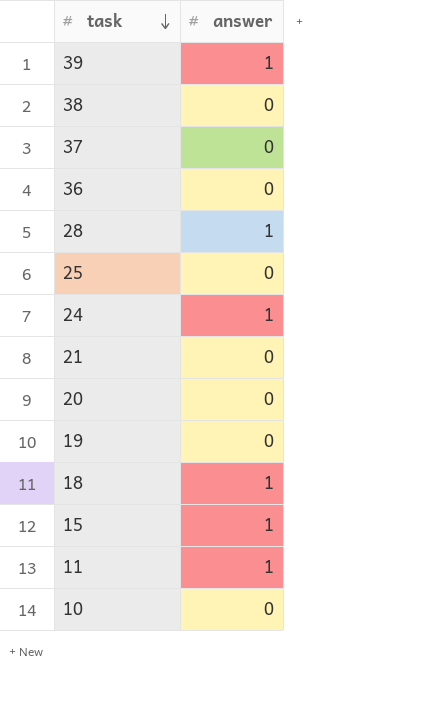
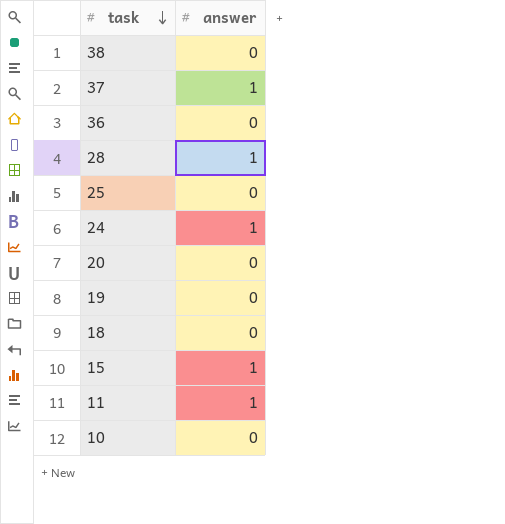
row 39: 1 -> none
row 21: 0 -> none
37 | answer: 0 -> 1
18 | answer: 1 -> 0

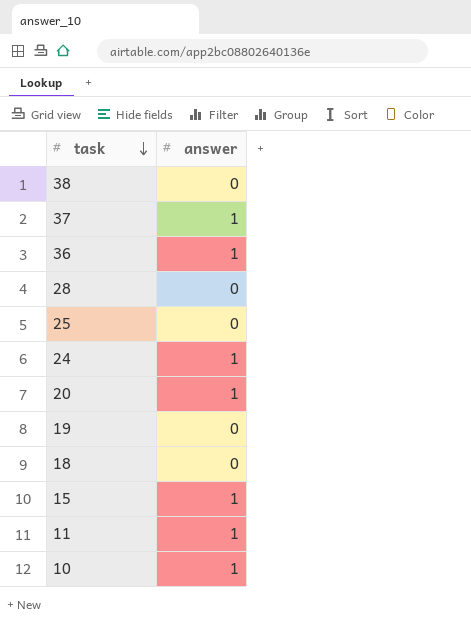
36 | answer: 0 -> 1
28 | answer: 1 -> 0
20 | answer: 0 -> 1
10 | answer: 0 -> 1

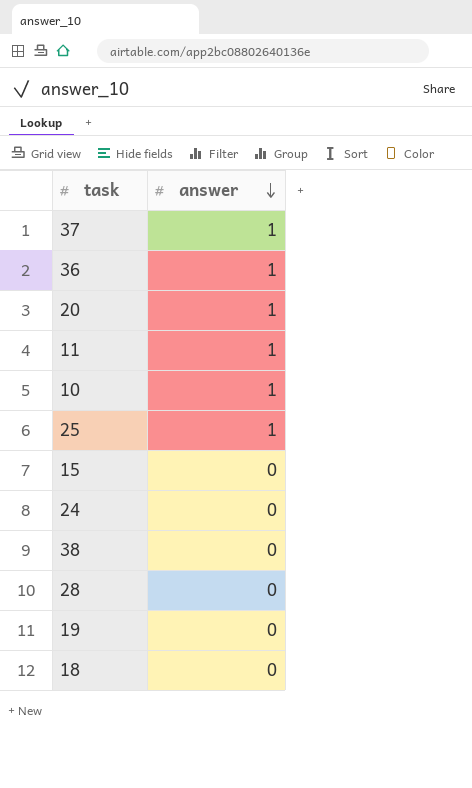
row order: task descending -> answer descending
25 | answer: 0 -> 1
15 | answer: 1 -> 0
24 | answer: 1 -> 0

